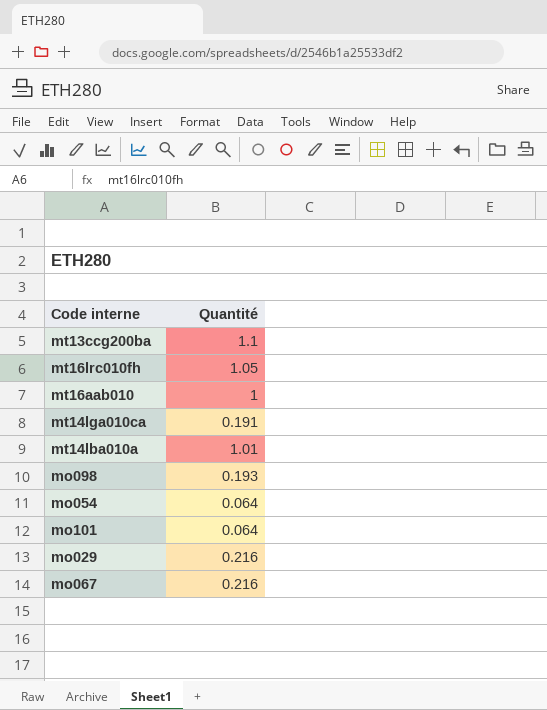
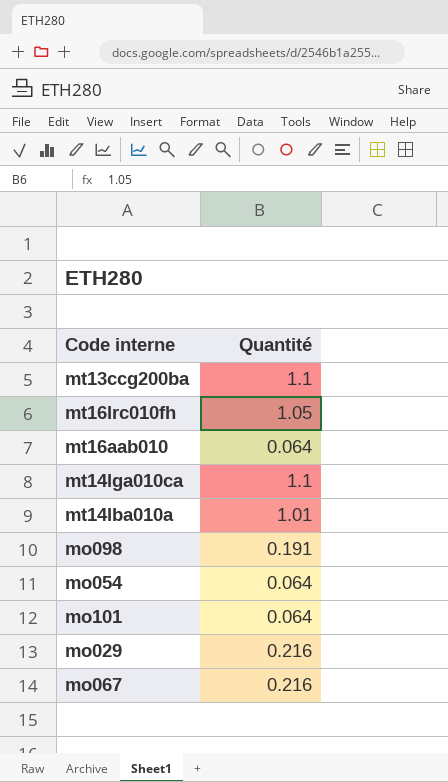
mt16aab010 | Quantité: 1 -> 0.064
mt14lga010ca | Quantité: 0.191 -> 1.1
mo098 | Quantité: 0.193 -> 0.191

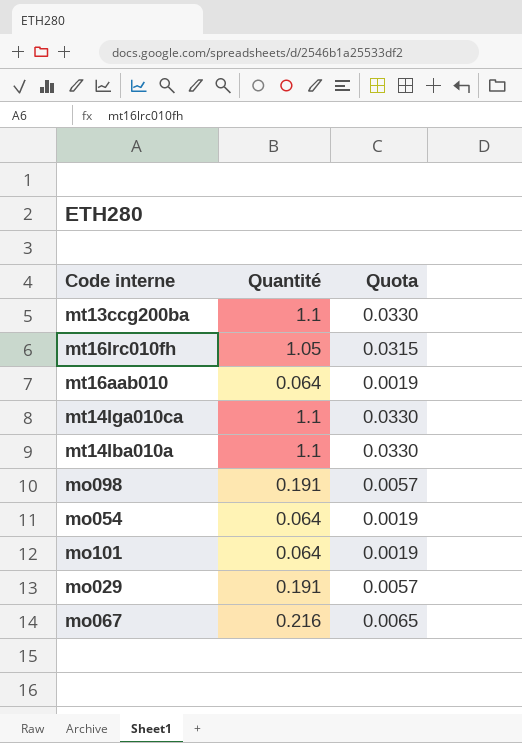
column Quota | formula: none -> [Quantité] * 0.03
mt14lba010a | Quantité: 1.01 -> 1.1
mo029 | Quantité: 0.216 -> 0.191

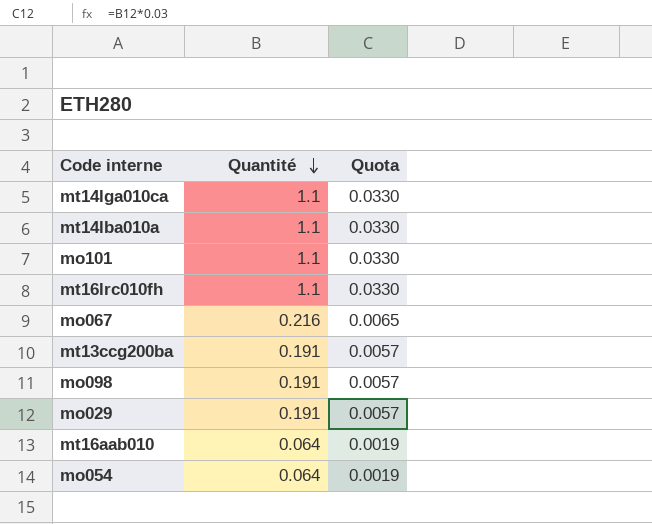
row order: none -> Quantité descending
mo101 | Quantité: 0.064 -> 1.1
mo101 | Quota: 0.0019 -> 0.0330
mt16lrc010fh | Quantité: 1.05 -> 1.1
mt16lrc010fh | Quota: 0.0315 -> 0.0330
mt13ccg200ba | Quantité: 1.1 -> 0.191
mt13ccg200ba | Quota: 0.0330 -> 0.0057

